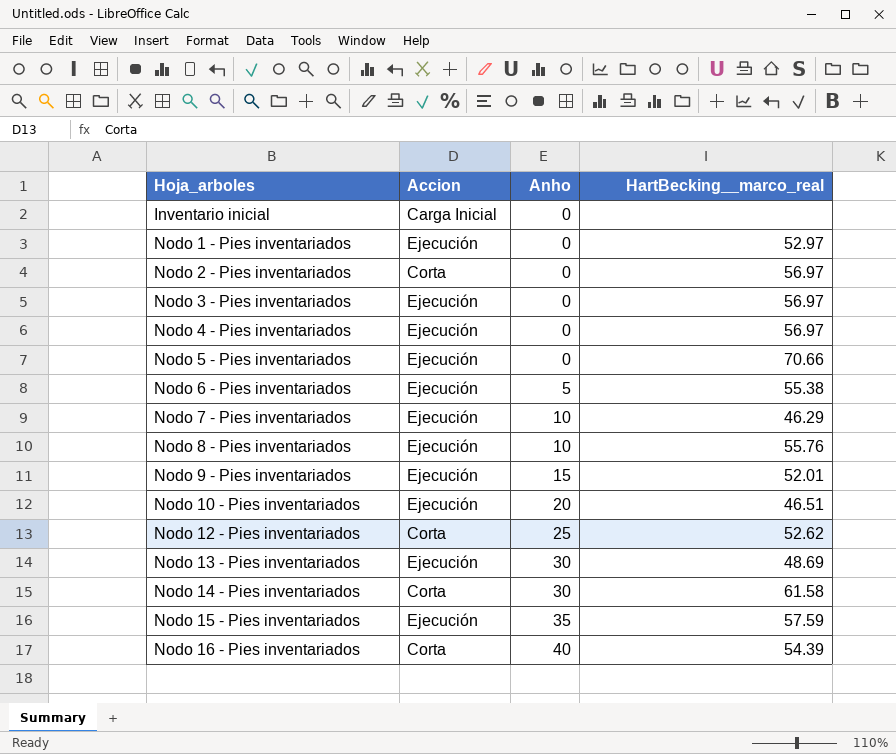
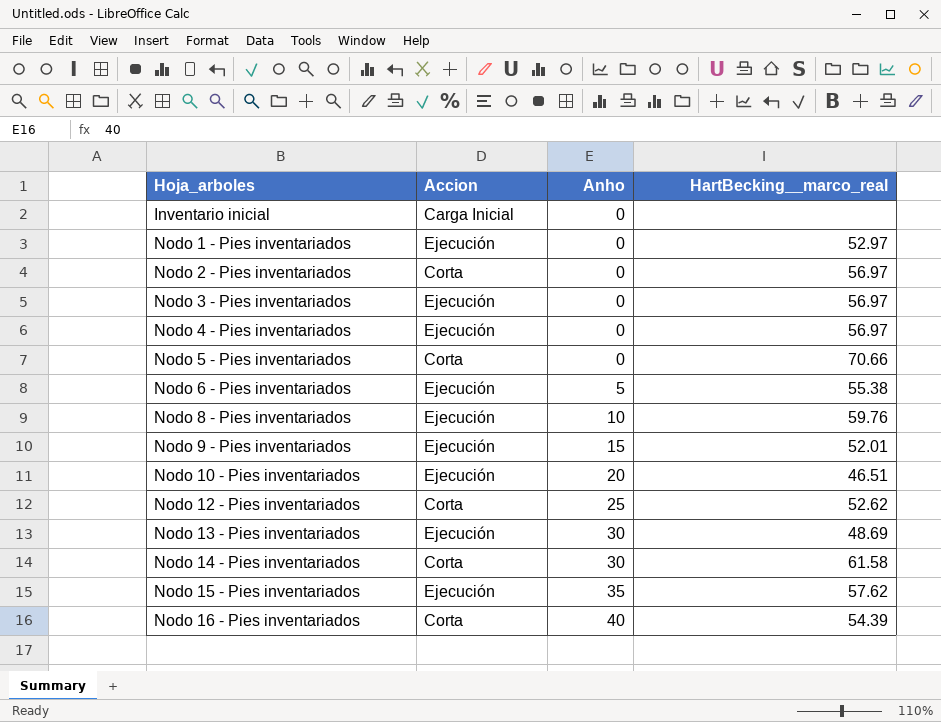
row Nodo 7 - Pies inventariados: Ejecución | 10 | 46.29 -> none
Nodo 5 - Pies inventariados | Accion: Ejecución -> Corta
Nodo 8 - Pies inventariados | HartBecking__marco_real: 55.76 -> 59.76
Nodo 15 - Pies inventariados | HartBecking__marco_real: 57.59 -> 57.62

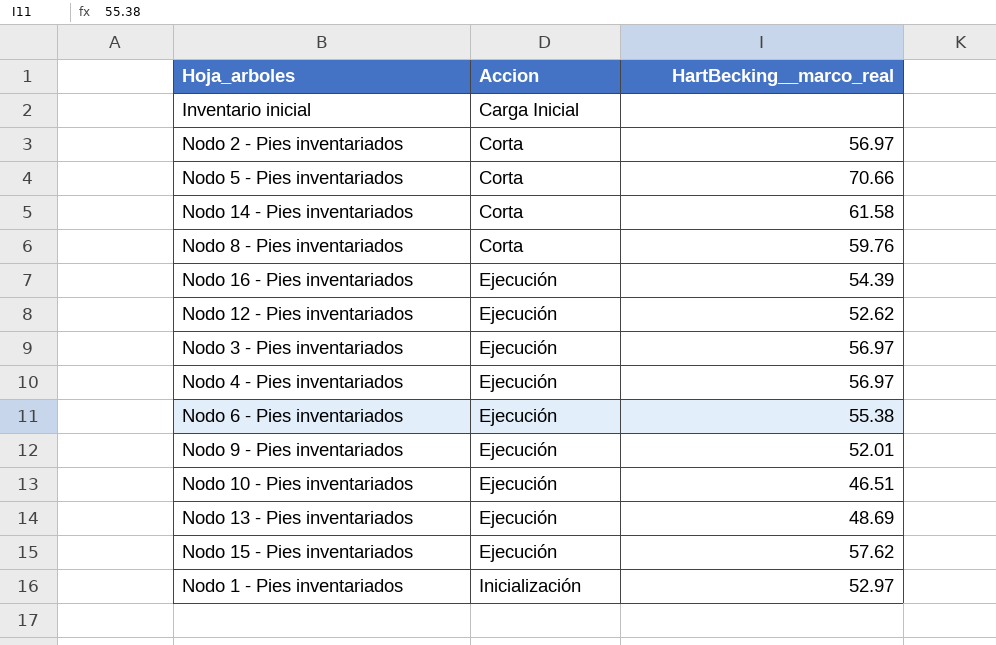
row order: Hoja_arboles ascending -> Accion ascending
column Anho | position: 3 -> none
Nodo 8 - Pies inventariados | Accion: Ejecución -> Corta
Nodo 16 - Pies inventariados | Accion: Corta -> Ejecución
Nodo 12 - Pies inventariados | Accion: Corta -> Ejecución
Nodo 1 - Pies inventariados | Accion: Ejecución -> Inicialización

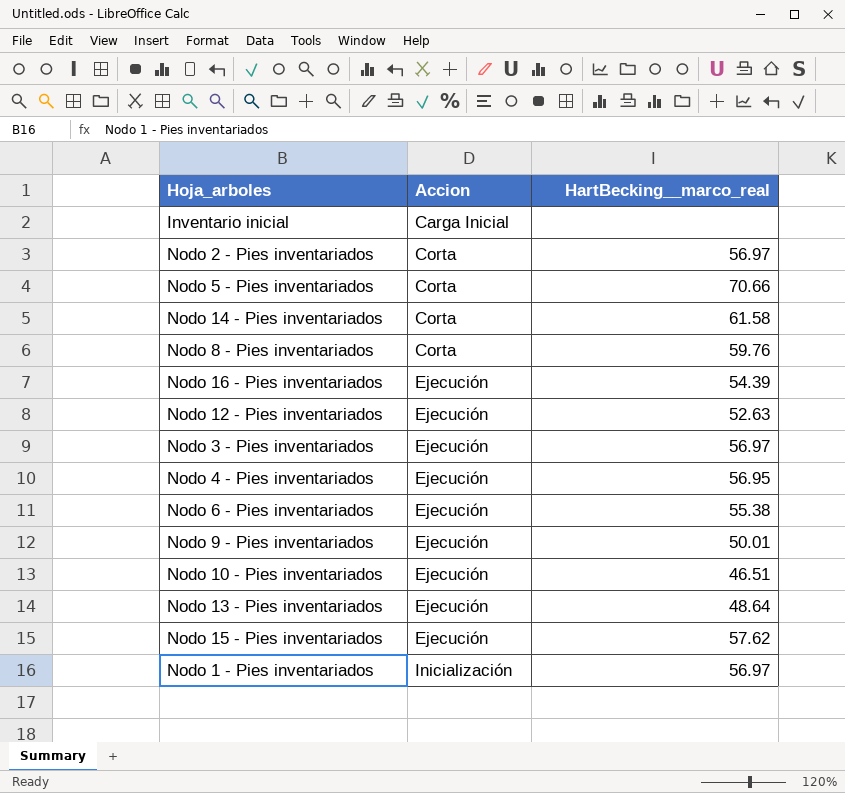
Nodo 12 - Pies inventariados | HartBecking__marco_real: 52.62 -> 52.63
Nodo 4 - Pies inventariados | HartBecking__marco_real: 56.97 -> 56.95
Nodo 9 - Pies inventariados | HartBecking__marco_real: 52.01 -> 50.01
Nodo 13 - Pies inventariados | HartBecking__marco_real: 48.69 -> 48.64
Nodo 1 - Pies inventariados | HartBecking__marco_real: 52.97 -> 56.97

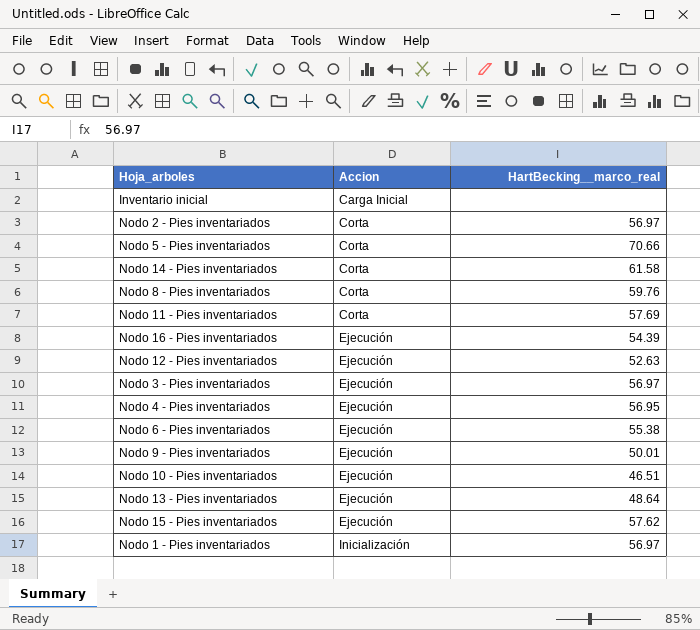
row Nodo 11 - Pies inventariados: none -> Corta | 57.69

